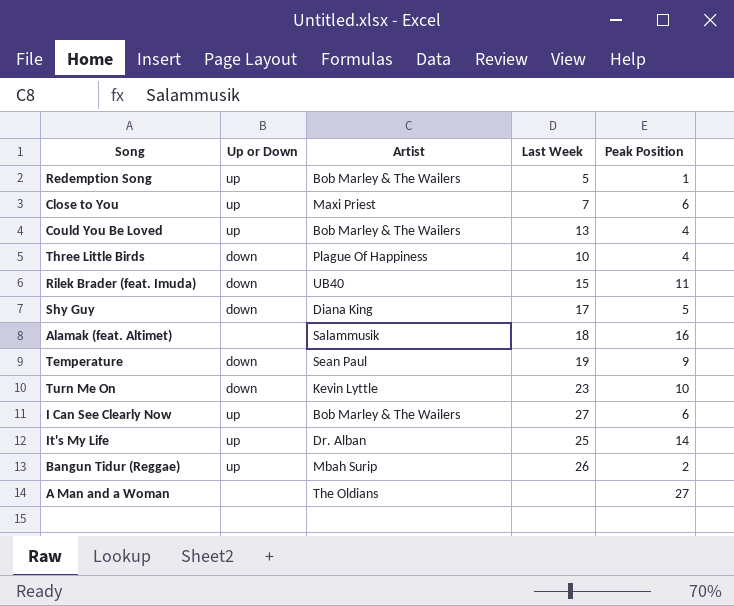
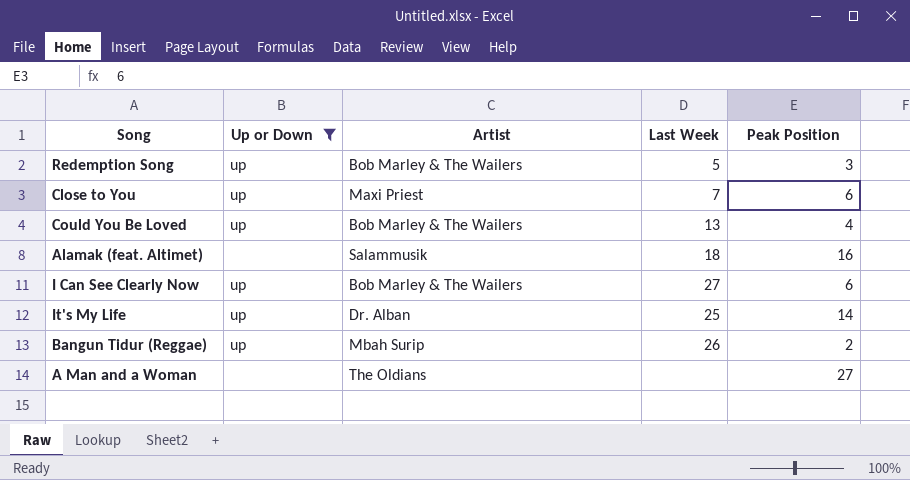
filter: none -> Up or Down != down
Redemption Song | Peak Position: 1 -> 3

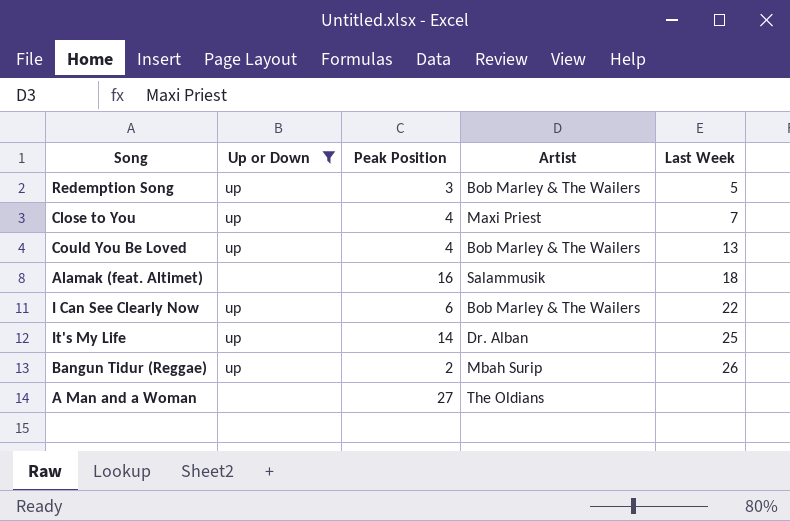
column Peak Position | position: 5 -> 3
Close to You | Peak Position: 6 -> 4
I Can See Clearly Now | Last Week: 27 -> 22

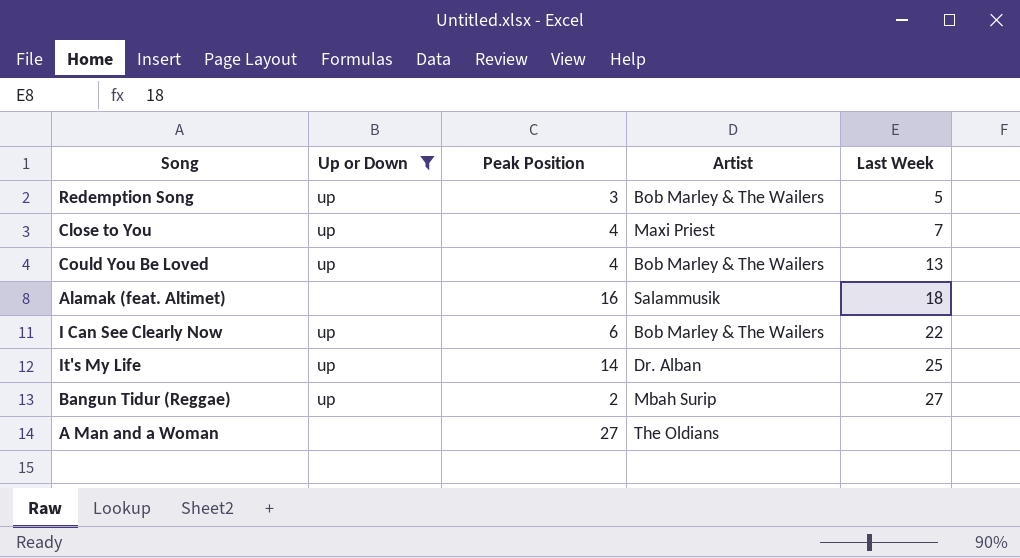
Bangun Tidur (Reggae) | Last Week: 26 -> 27

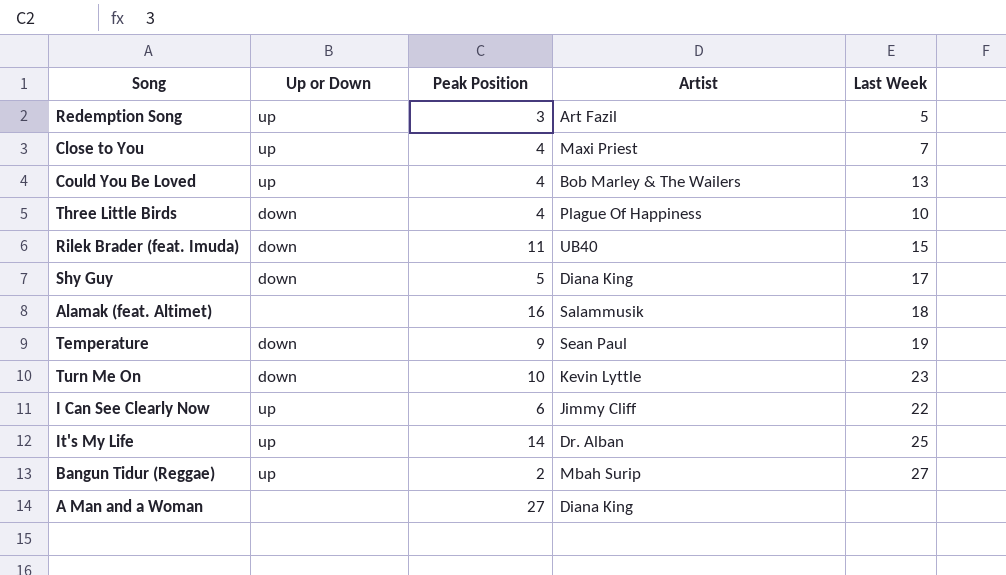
filter: Up or Down != down -> none
Redemption Song | Artist: Bob Marley & The Wailers -> Art Fazil
I Can See Clearly Now | Artist: Bob Marley & The Wailers -> Jimmy Cliff
A Man and a Woman | Artist: The Oldians -> Diana King

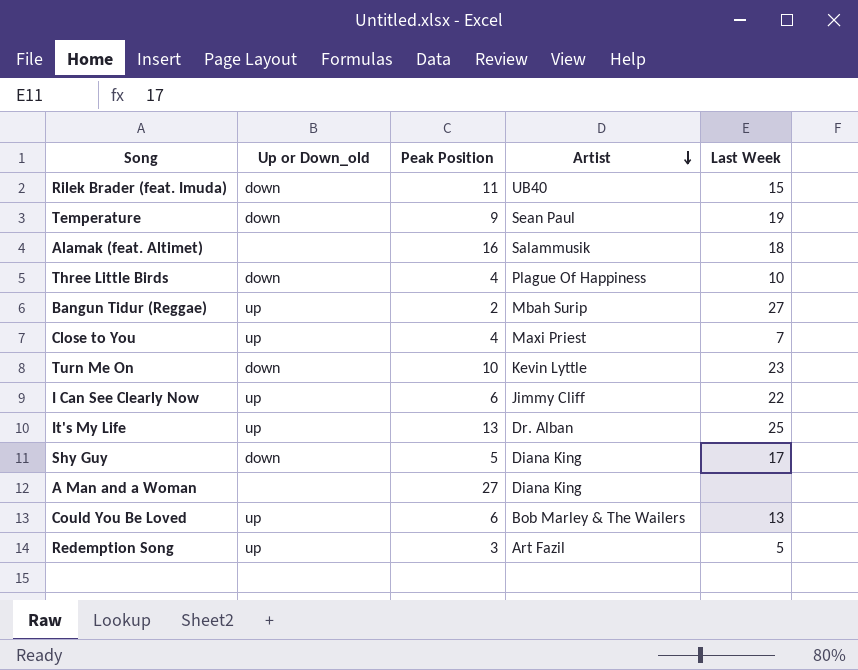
row order: none -> Artist descending
column name: Up or Down -> Up or Down_old
It's My Life | Peak Position: 14 -> 13
Could You Be Loved | Peak Position: 4 -> 6

